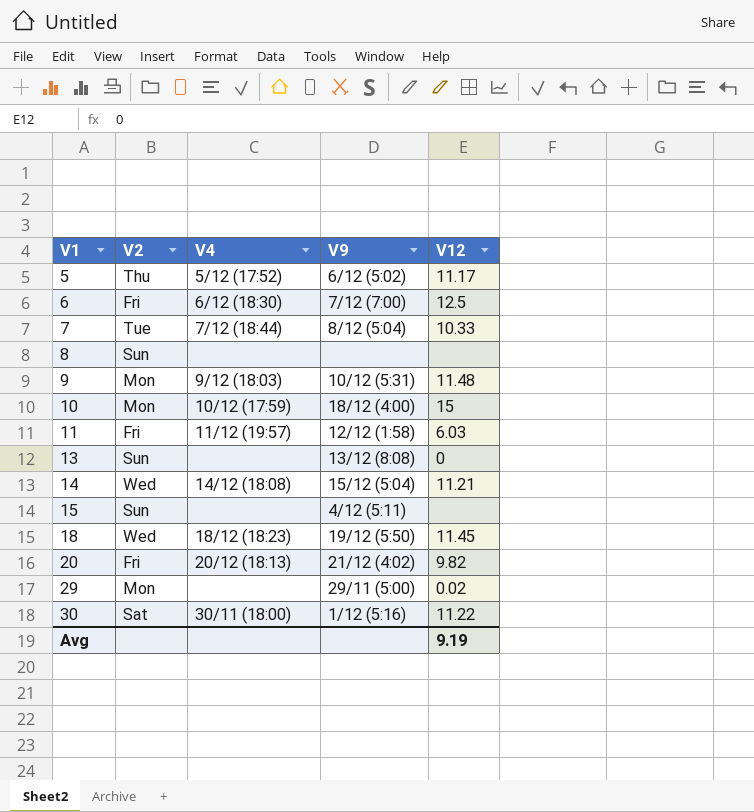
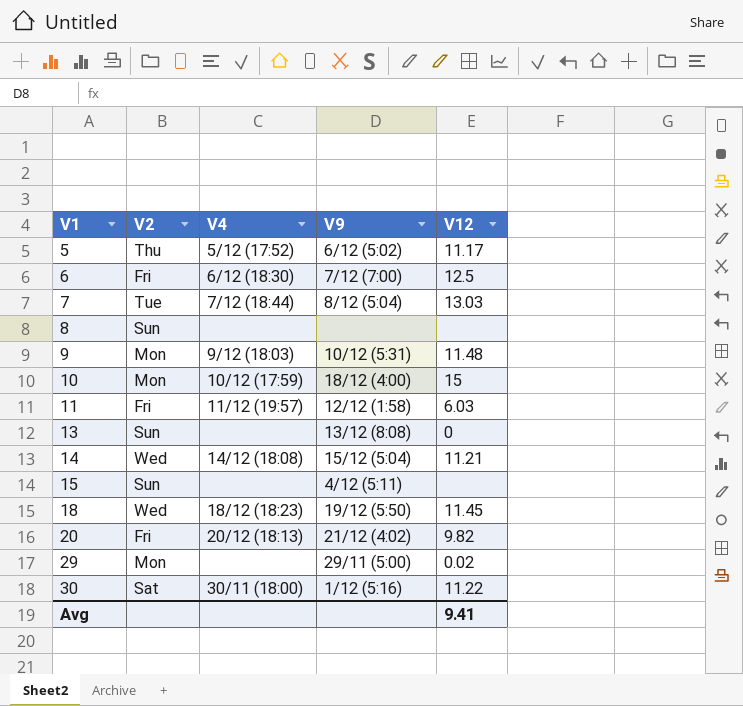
7 | V12: 10.33 -> 13.03
Avg | V12: 9.19 -> 9.41

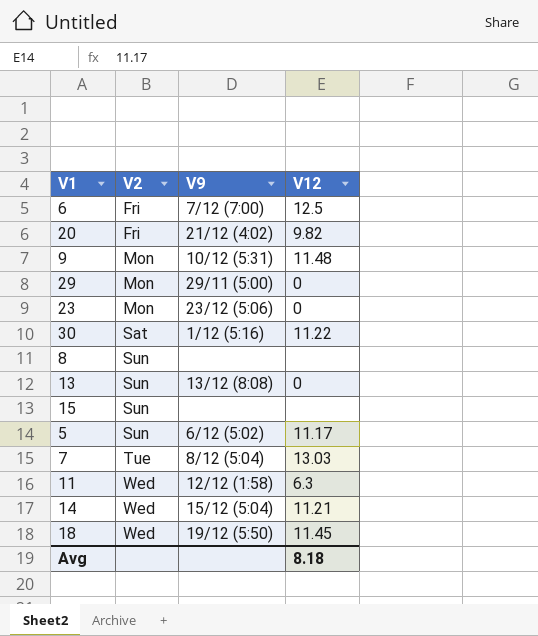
row order: V1 ascending -> V2 ascending
column V4 | position: 3 -> none
row 10: Mon | 10/12 (17:59) | 18/12 (4:00) | 15 -> none
29 | V12: 0.02 -> 0
row 23: none -> Mon | 23/12 (5:06) | 0
15 | V9: 4/12 (5:11) -> none
5 | V2: Thu -> Sun
11 | V2: Fri -> Wed
11 | V12: 6.03 -> 6.3
Avg | V12: 9.41 -> 8.18

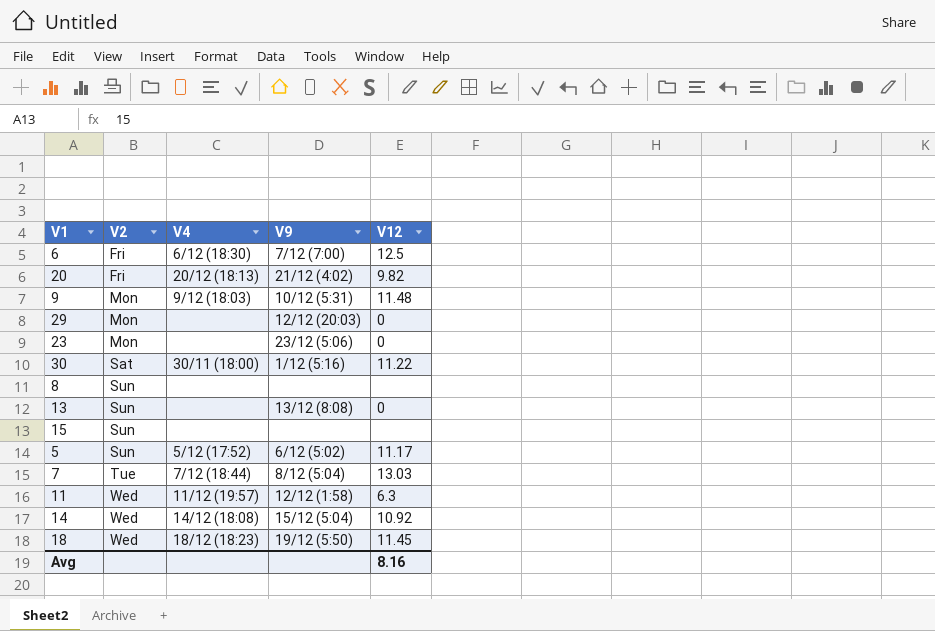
column V4 | position: none -> 3
29 | V9: 29/11 (5:00) -> 12/12 (20:03)
14 | V12: 11.21 -> 10.92
Avg | V12: 8.18 -> 8.16

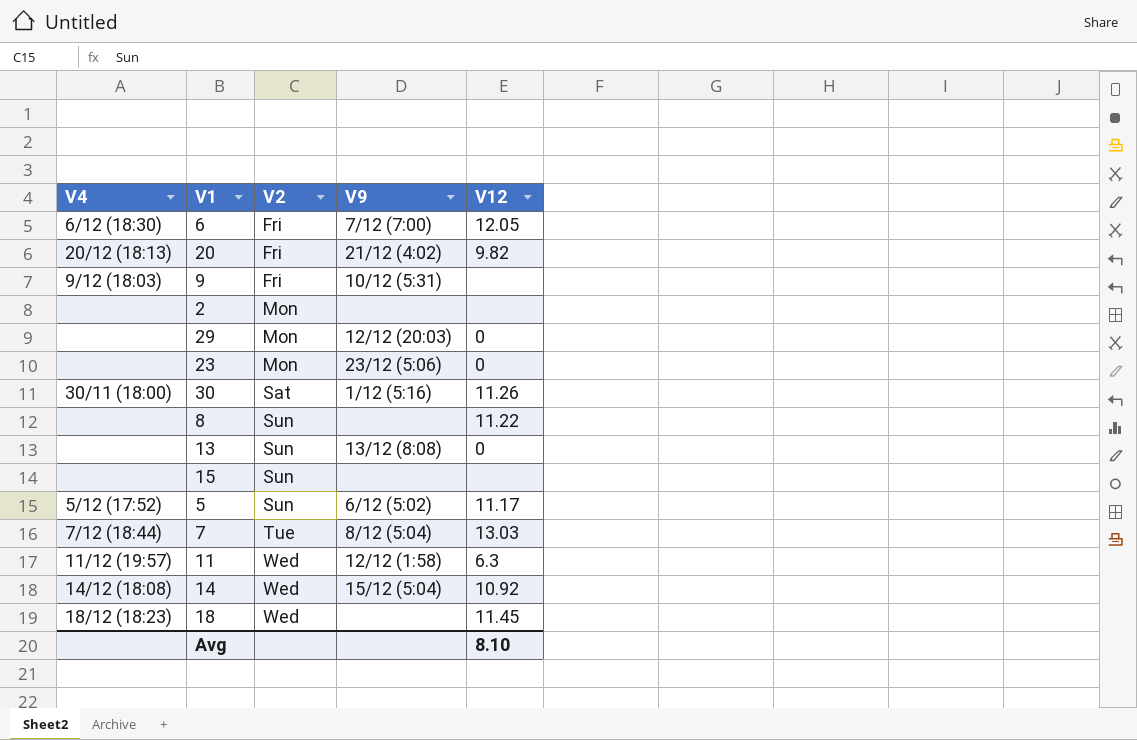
column V4 | position: 3 -> 1
6 | V12: 12.5 -> 12.05
9 | V2: Mon -> Fri
9 | V12: 11.48 -> none
row 2: none -> none | Mon | none | none
30 | V12: 11.22 -> 11.26
8 | V12: none -> 11.22
18 | V9: 19/12 (5:50) -> none
Avg | V12: 8.16 -> 8.10

